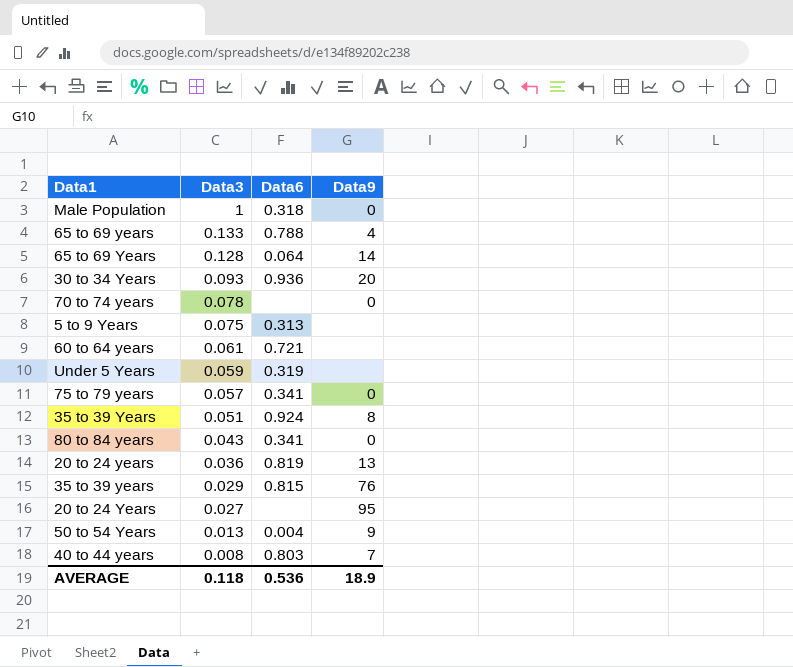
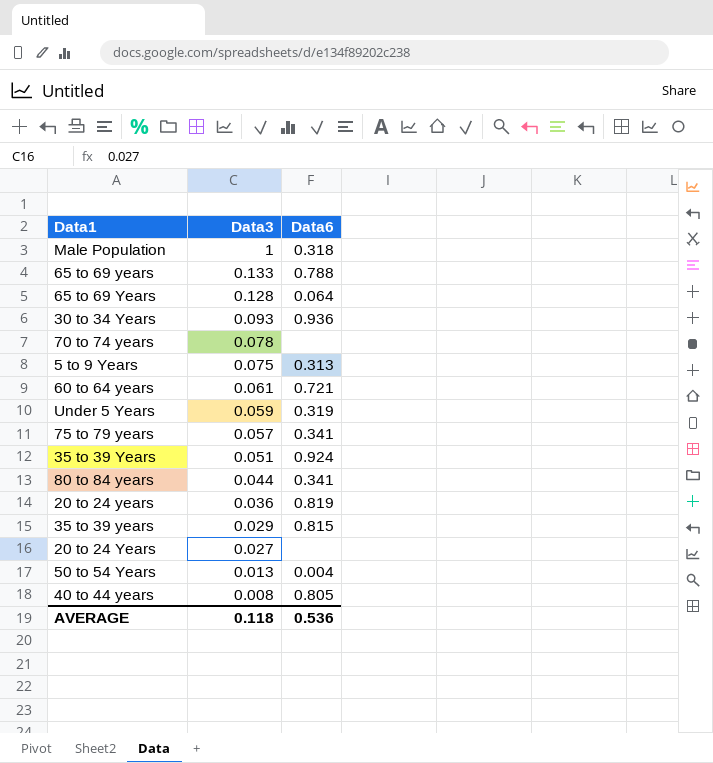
column Data9 | position: 4 -> none
80 to 84 years | Data3: 0.043 -> 0.044
40 to 44 years | Data6: 0.803 -> 0.805

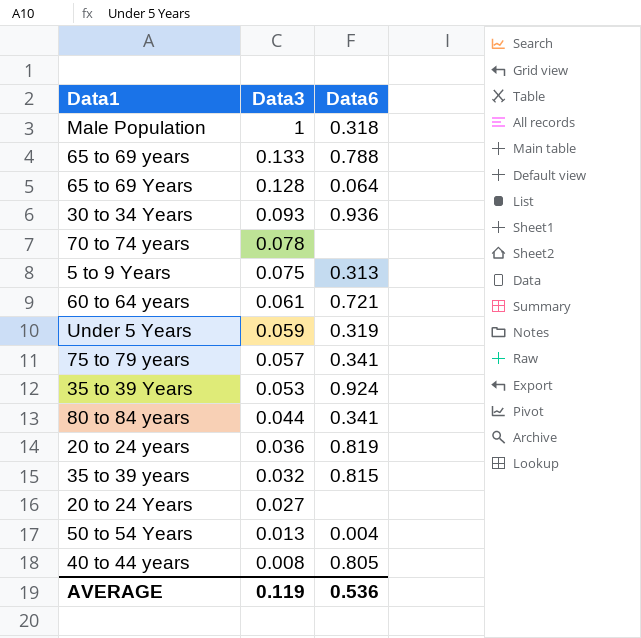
35 to 39 Years | Data3: 0.051 -> 0.053
35 to 39 years | Data3: 0.029 -> 0.032
AVERAGE | Data3: 0.118 -> 0.119

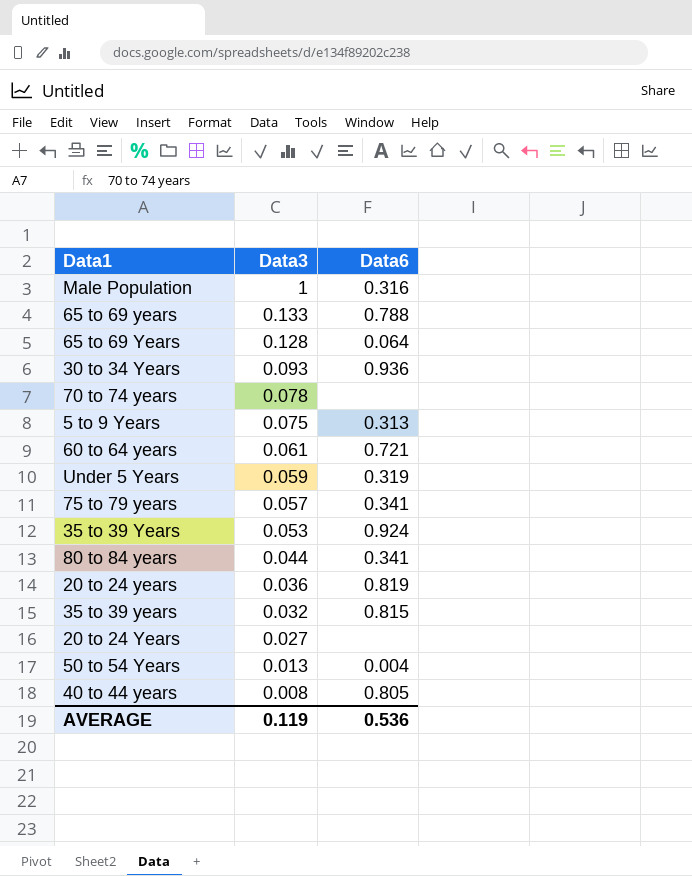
Male Population | Data6: 0.318 -> 0.316

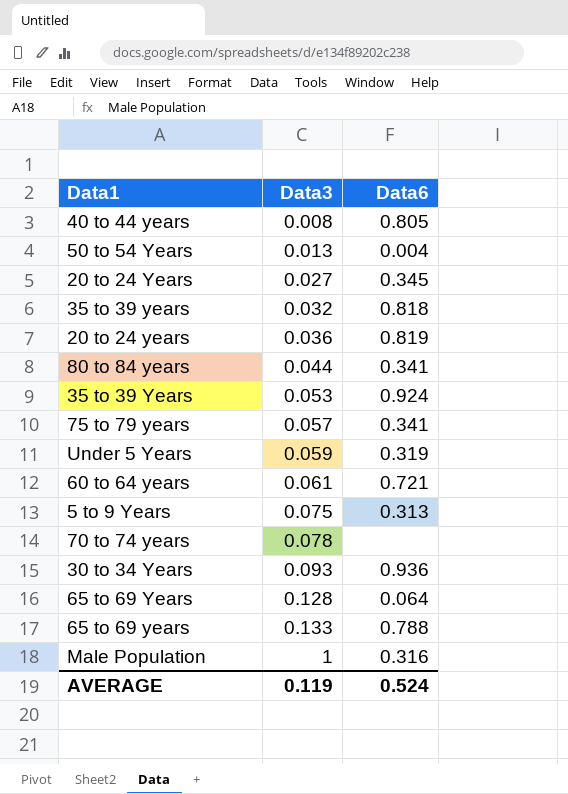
row order: Data3 descending -> Data3 ascending
20 to 24 Years | Data6: none -> 0.345
35 to 39 years | Data6: 0.815 -> 0.818
AVERAGE | Data6: 0.536 -> 0.524

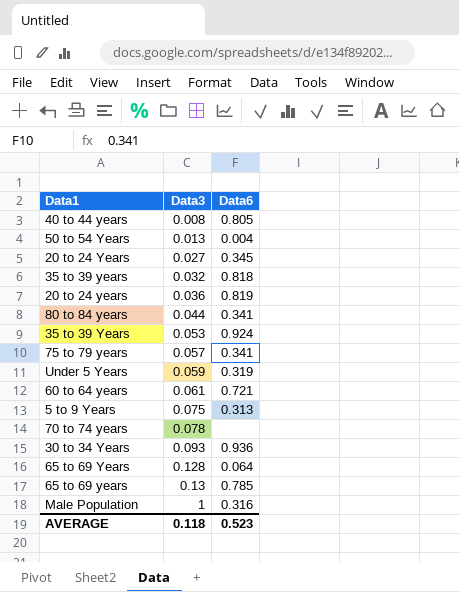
65 to 69 years | Data3: 0.133 -> 0.13
65 to 69 years | Data6: 0.788 -> 0.785
AVERAGE | Data3: 0.119 -> 0.118
AVERAGE | Data6: 0.524 -> 0.523

